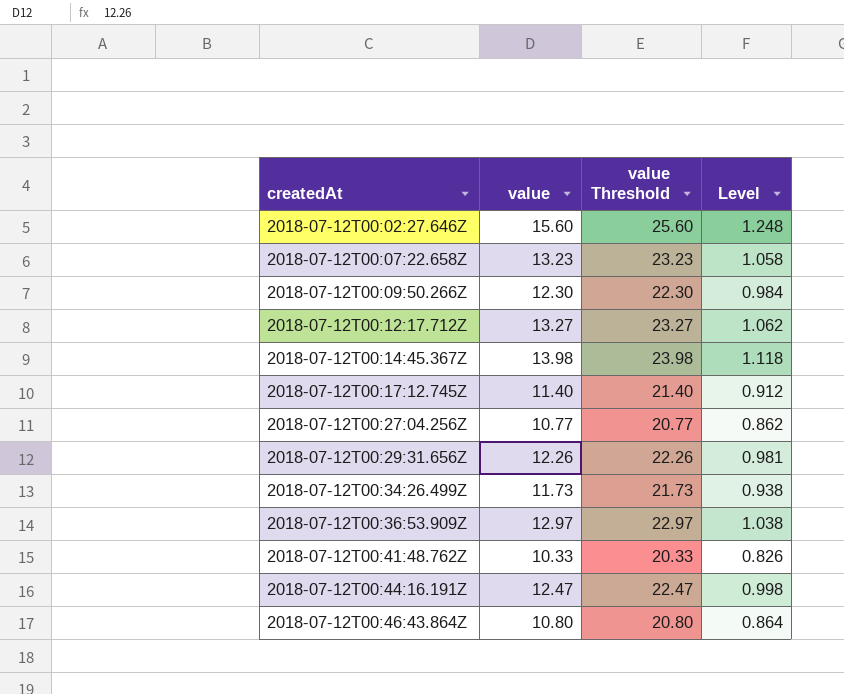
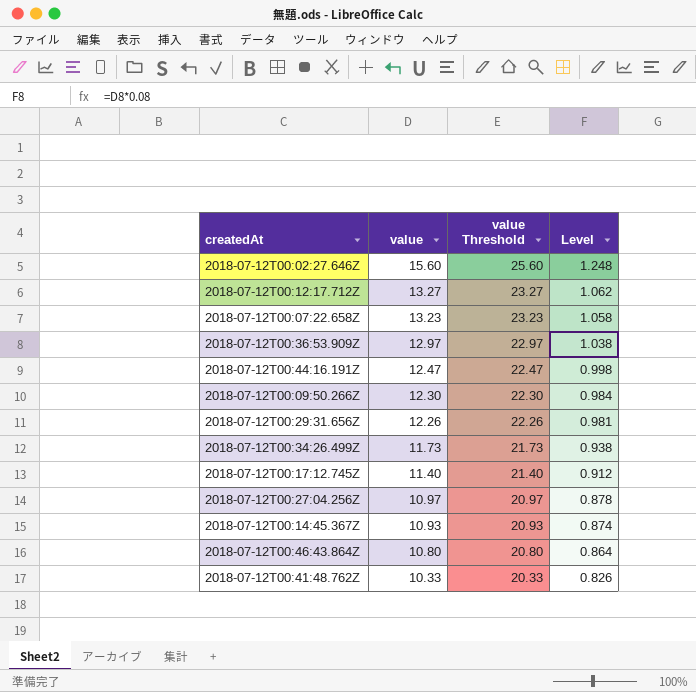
row order: createdAt ascending -> value descending
2018-07-12T00:27:04.256Z | value: 10.77 -> 10.97
2018-07-12T00:27:04.256Z | value Threshold: 20.77 -> 20.97
2018-07-12T00:27:04.256Z | Level: 0.862 -> 0.878
2018-07-12T00:14:45.367Z | value: 13.98 -> 10.93
2018-07-12T00:14:45.367Z | value Threshold: 23.98 -> 20.93
2018-07-12T00:14:45.367Z | Level: 1.118 -> 0.874

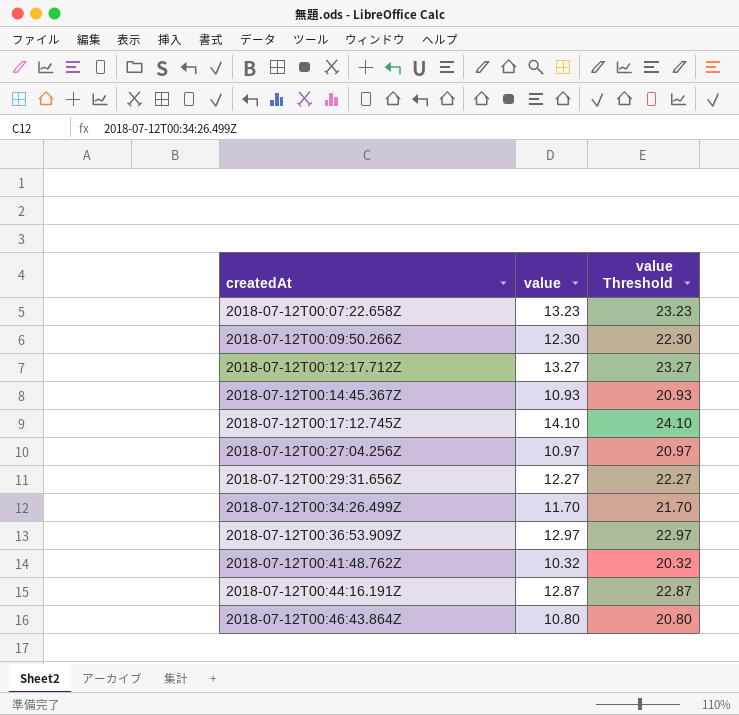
row order: value descending -> createdAt ascending
column Level | formula: [value] * 0.08 -> none
row 2018-07-12T00:02:27.646Z: 15.60 | 25.60 | 1.248 -> none
2018-07-12T00:17:12.745Z | value: 11.40 -> 14.10
2018-07-12T00:17:12.745Z | value Threshold: 21.40 -> 24.10
2018-07-12T00:29:31.656Z | value: 12.26 -> 12.27
2018-07-12T00:29:31.656Z | value Threshold: 22.26 -> 22.27
2018-07-12T00:34:26.499Z | value: 11.73 -> 11.70
2018-07-12T00:34:26.499Z | value Threshold: 21.73 -> 21.70
2018-07-12T00:41:48.762Z | value: 10.33 -> 10.32
2018-07-12T00:41:48.762Z | value Threshold: 20.33 -> 20.32
2018-07-12T00:44:16.191Z | value: 12.47 -> 12.87
2018-07-12T00:44:16.191Z | value Threshold: 22.47 -> 22.87

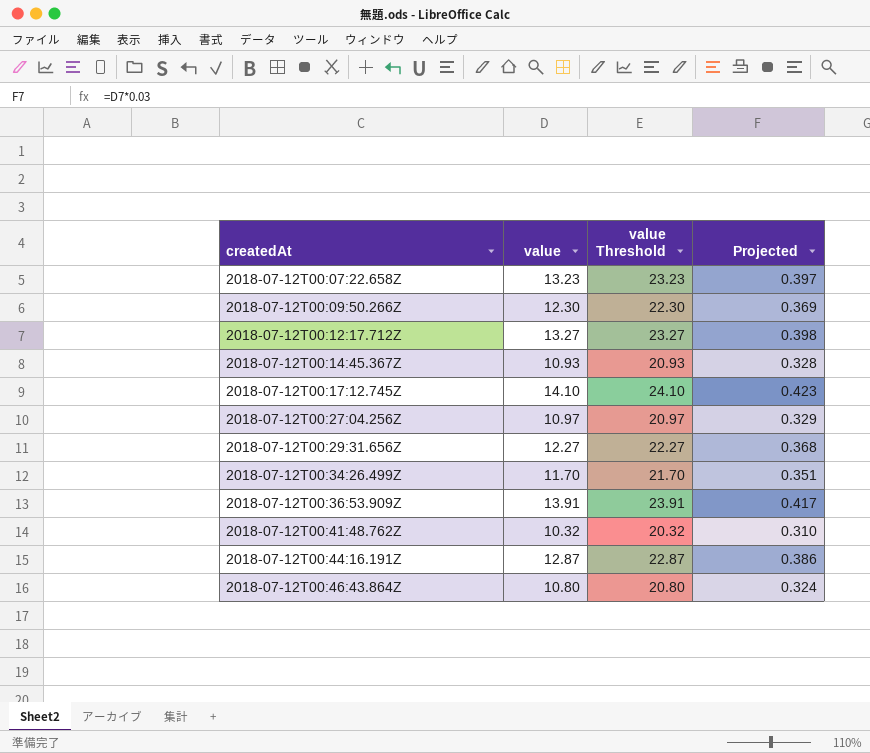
column Projected | formula: none -> [value] * 0.03
2018-07-12T00:36:53.909Z | value: 12.97 -> 13.91
2018-07-12T00:36:53.909Z | value Threshold: 22.97 -> 23.91

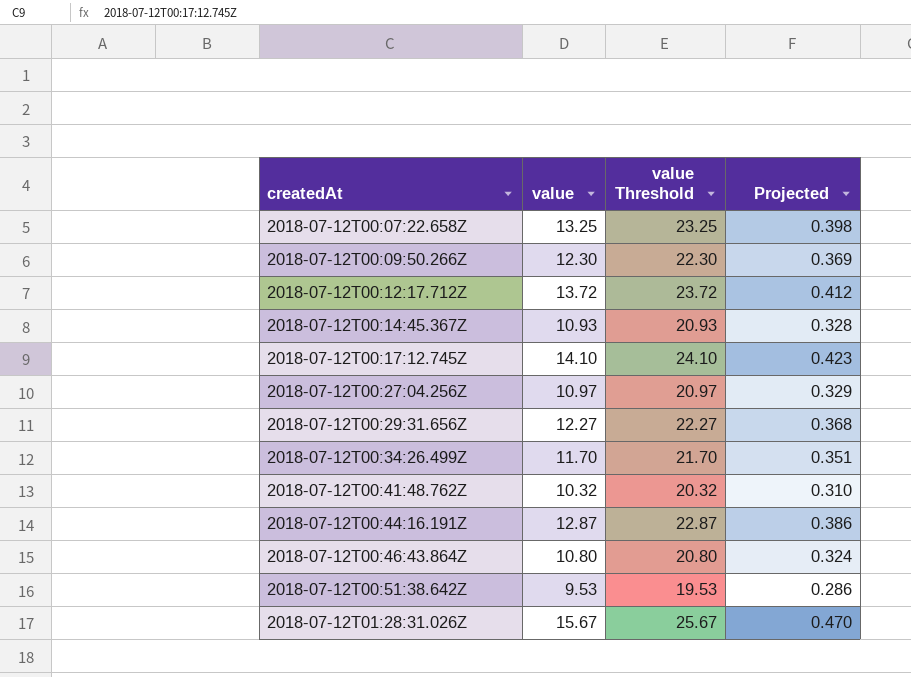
row 2018-07-12T00:36:53.909Z: 13.91 | 23.91 | 0.417 -> none
2018-07-12T00:07:22.658Z | value: 13.23 -> 13.25
2018-07-12T00:07:22.658Z | value Threshold: 23.23 -> 23.25
2018-07-12T00:07:22.658Z | Projected: 0.397 -> 0.398
2018-07-12T00:12:17.712Z | value: 13.27 -> 13.72
2018-07-12T00:12:17.712Z | value Threshold: 23.27 -> 23.72
2018-07-12T00:12:17.712Z | Projected: 0.398 -> 0.412
row 2018-07-12T00:51:38.642Z: none -> 9.53 | 19.53 | 0.286
row 2018-07-12T01:28:31.026Z: none -> 15.67 | 25.67 | 0.470

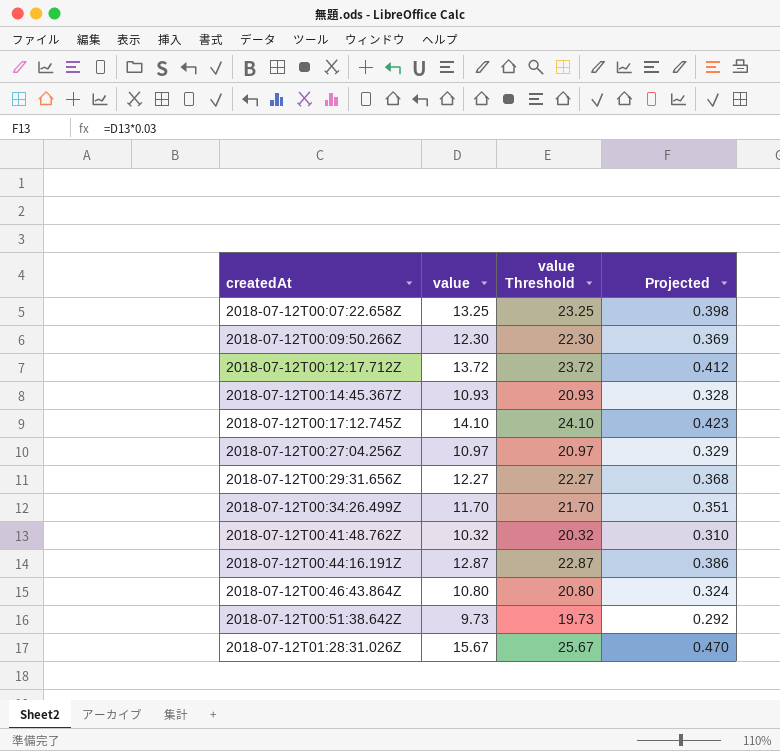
2018-07-12T00:51:38.642Z | value: 9.53 -> 9.73
2018-07-12T00:51:38.642Z | value Threshold: 19.53 -> 19.73
2018-07-12T00:51:38.642Z | Projected: 0.286 -> 0.292

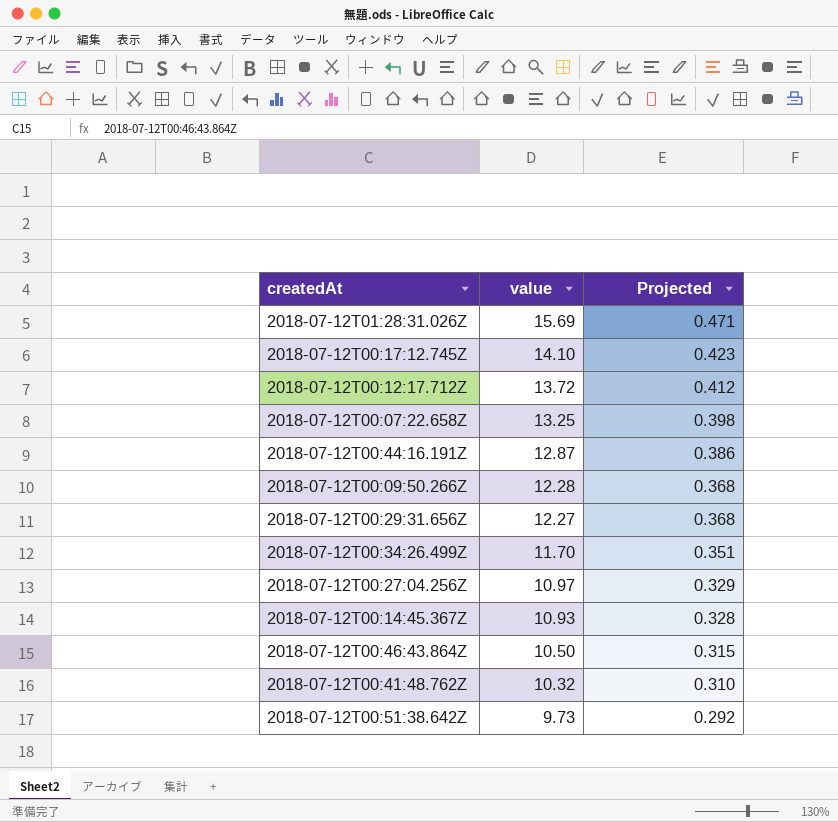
row order: createdAt ascending -> value descending
column value Threshold | formula: [value] + 10 -> none
2018-07-12T01:28:31.026Z | value: 15.67 -> 15.69
2018-07-12T01:28:31.026Z | Projected: 0.470 -> 0.471
2018-07-12T00:09:50.266Z | value: 12.30 -> 12.28
2018-07-12T00:09:50.266Z | Projected: 0.369 -> 0.368
2018-07-12T00:46:43.864Z | value: 10.80 -> 10.50
2018-07-12T00:46:43.864Z | Projected: 0.324 -> 0.315

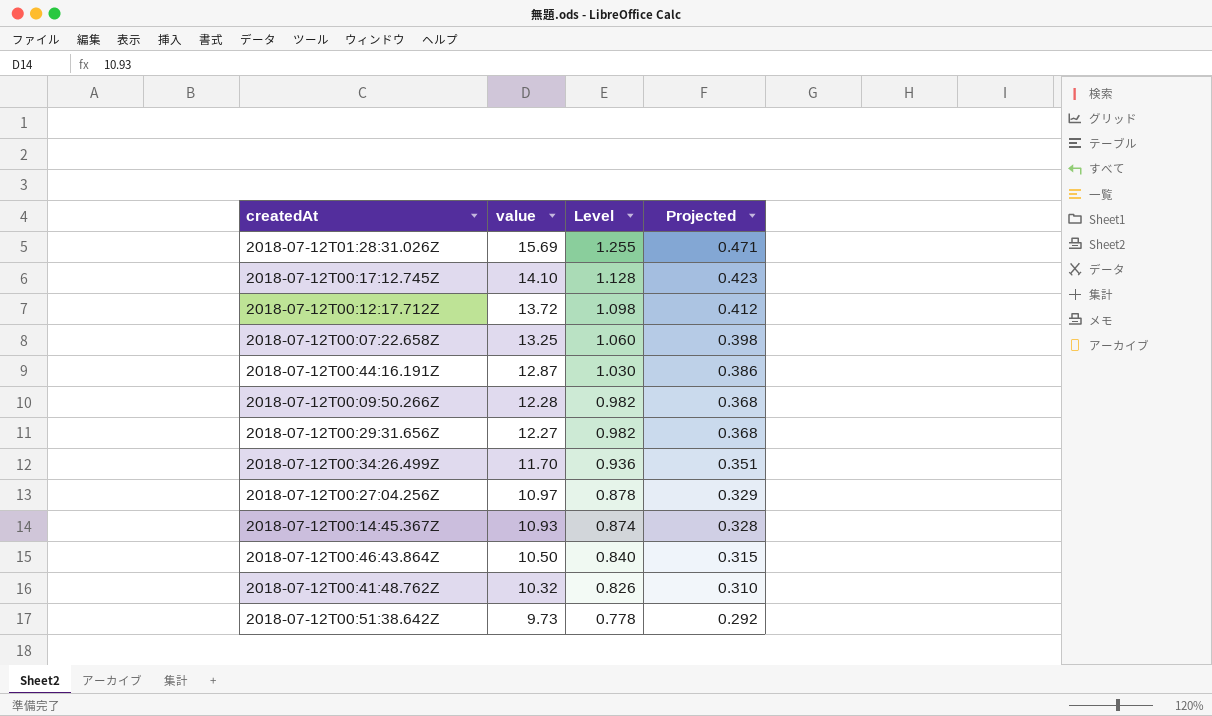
column Level | formula: none -> [value] * 0.08

